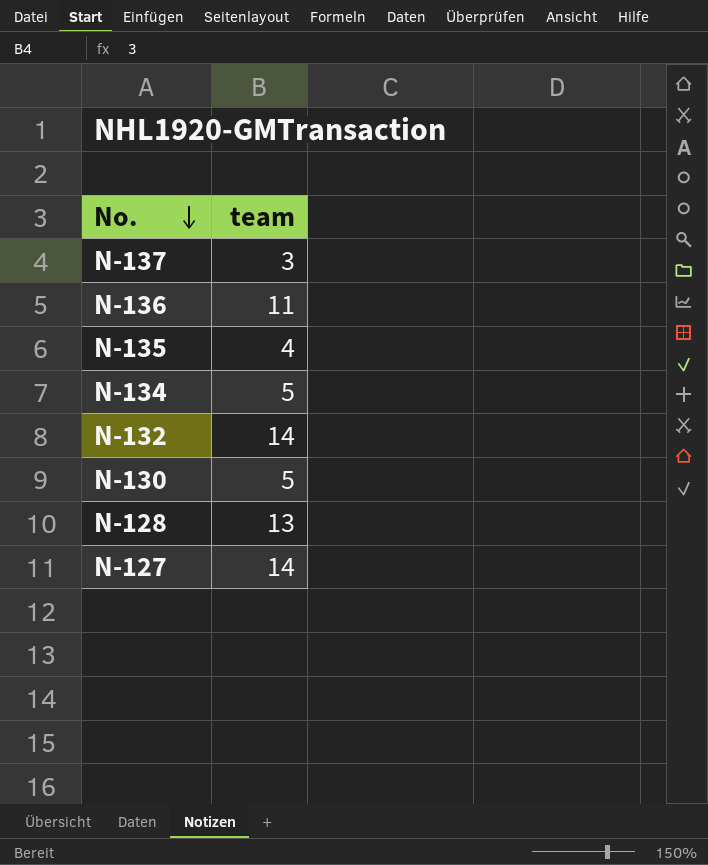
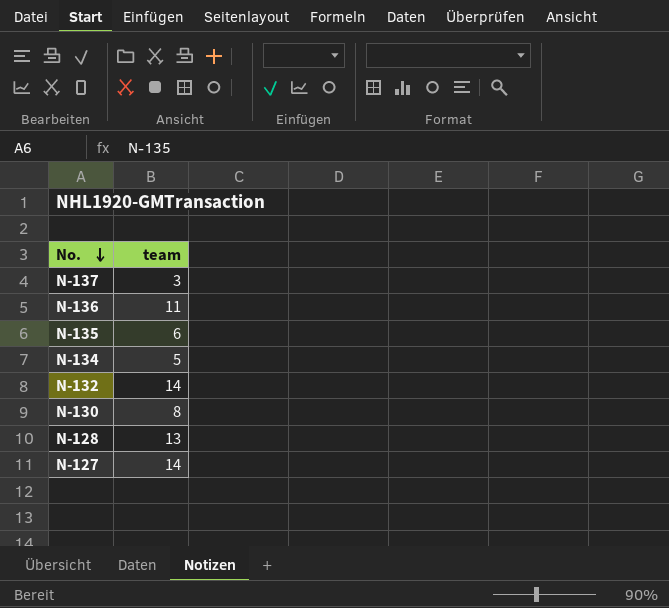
N-135 | team: 4 -> 6
N-130 | team: 5 -> 8

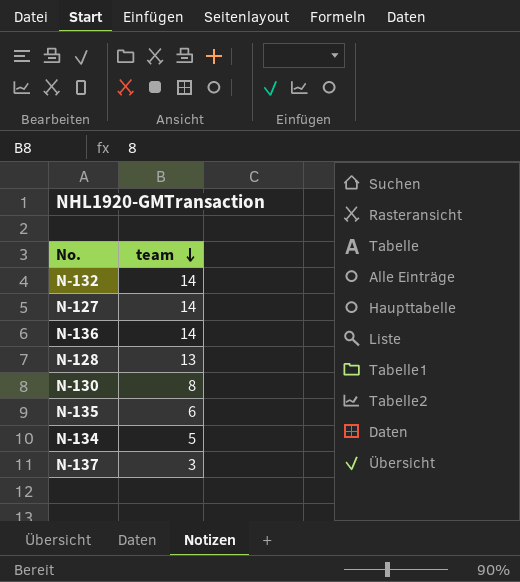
row order: No. descending -> team descending
N-136 | team: 11 -> 14

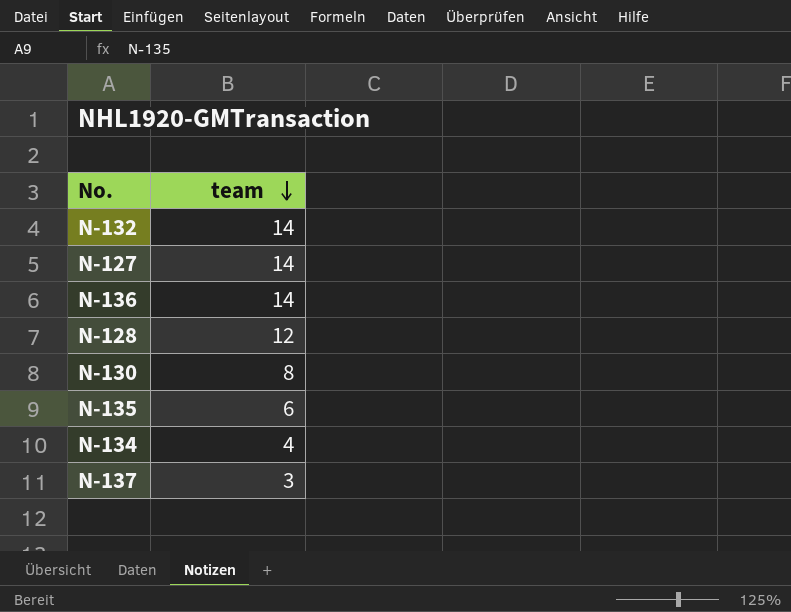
N-128 | team: 13 -> 12
N-134 | team: 5 -> 4

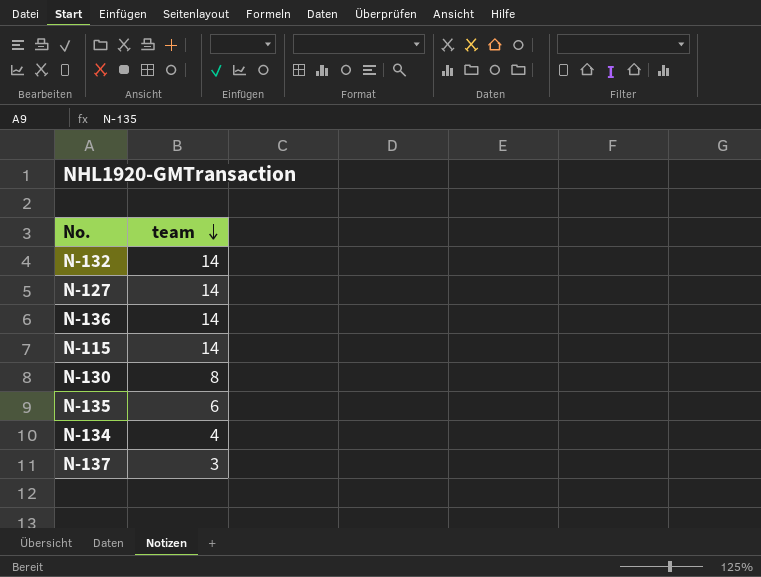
row N-128: 12 -> none
row N-115: none -> 14

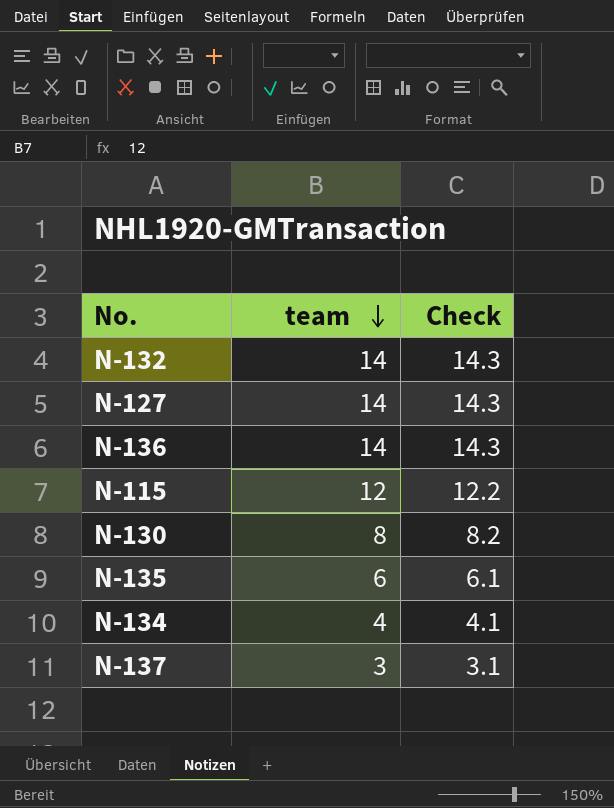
column Check | formula: none -> [team] * 1.02
N-115 | team: 14 -> 12

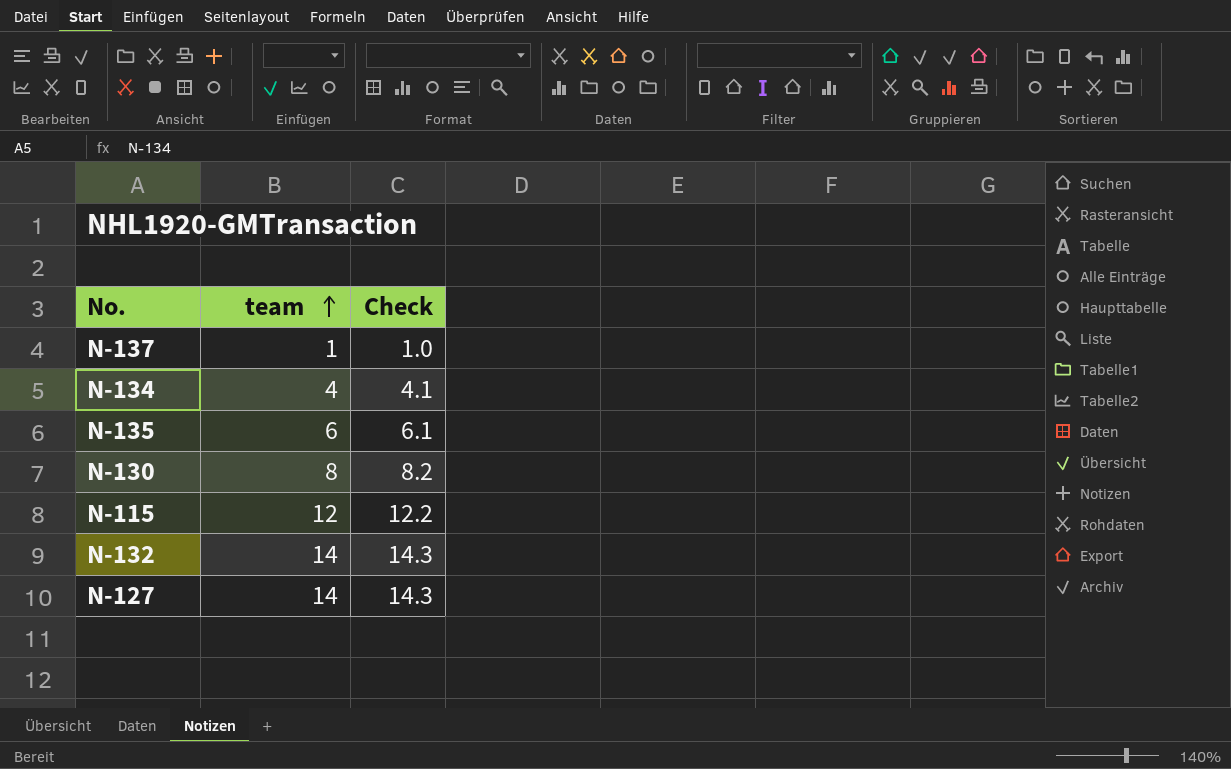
row order: team descending -> team ascending
row N-136: 14 | 14.3 -> none
N-137 | team: 3 -> 1
N-137 | Check: 3.1 -> 1.0

